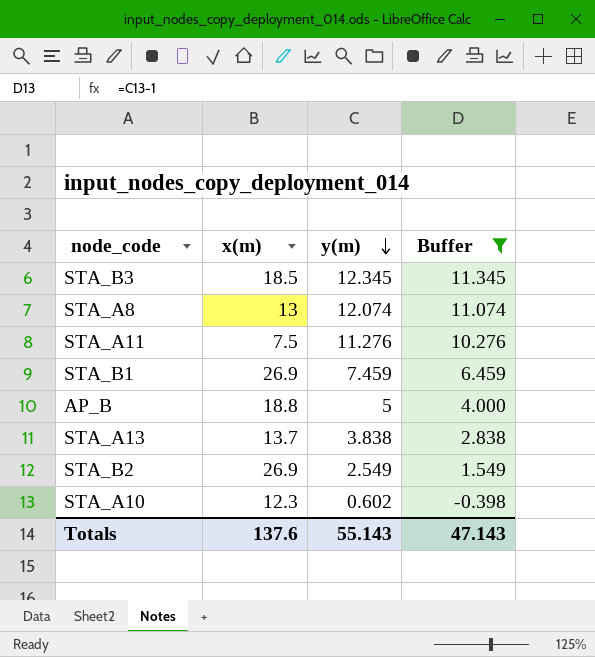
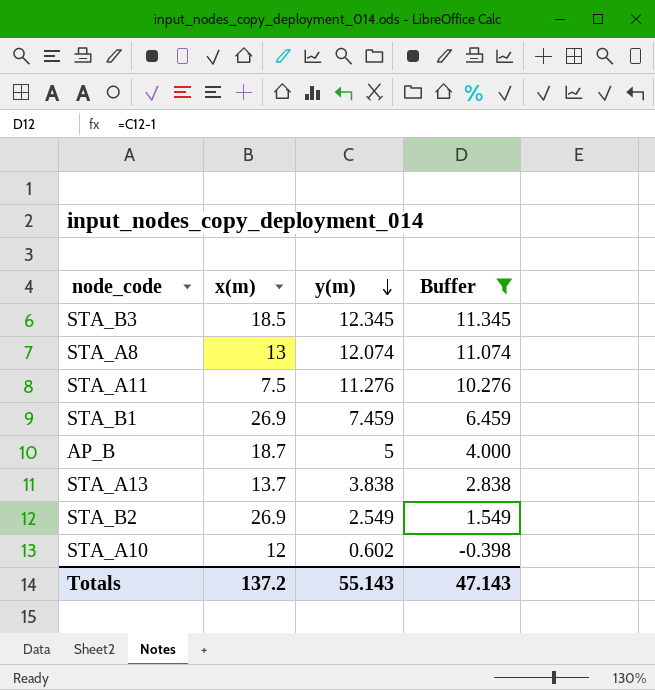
AP_B | x(m): 18.8 -> 18.7
STA_A10 | x(m): 12.3 -> 12
Totals | x(m): 137.6 -> 137.2

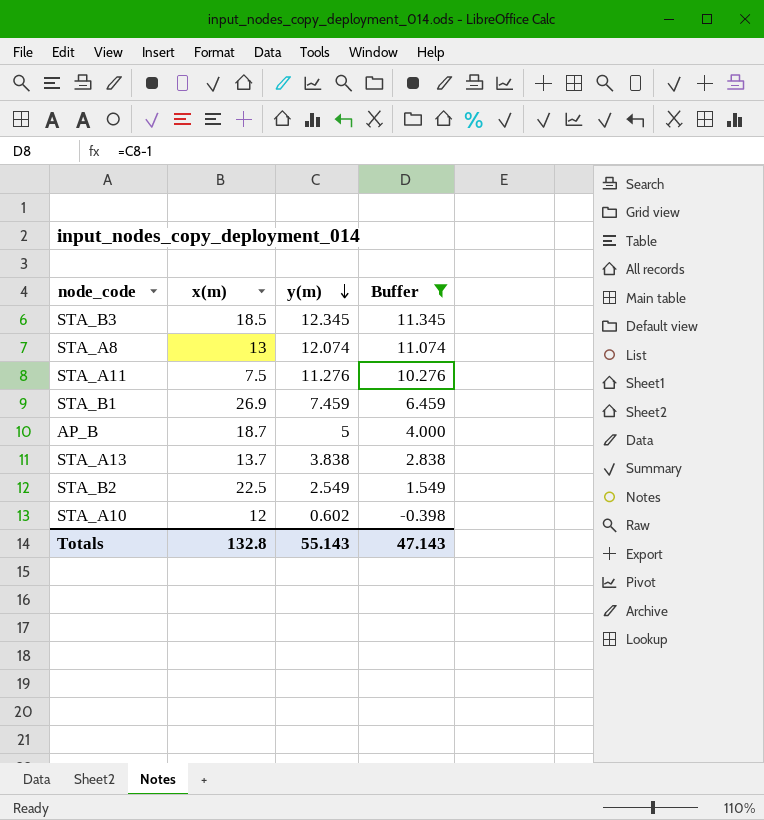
STA_B2 | x(m): 26.9 -> 22.5
Totals | x(m): 137.2 -> 132.8

